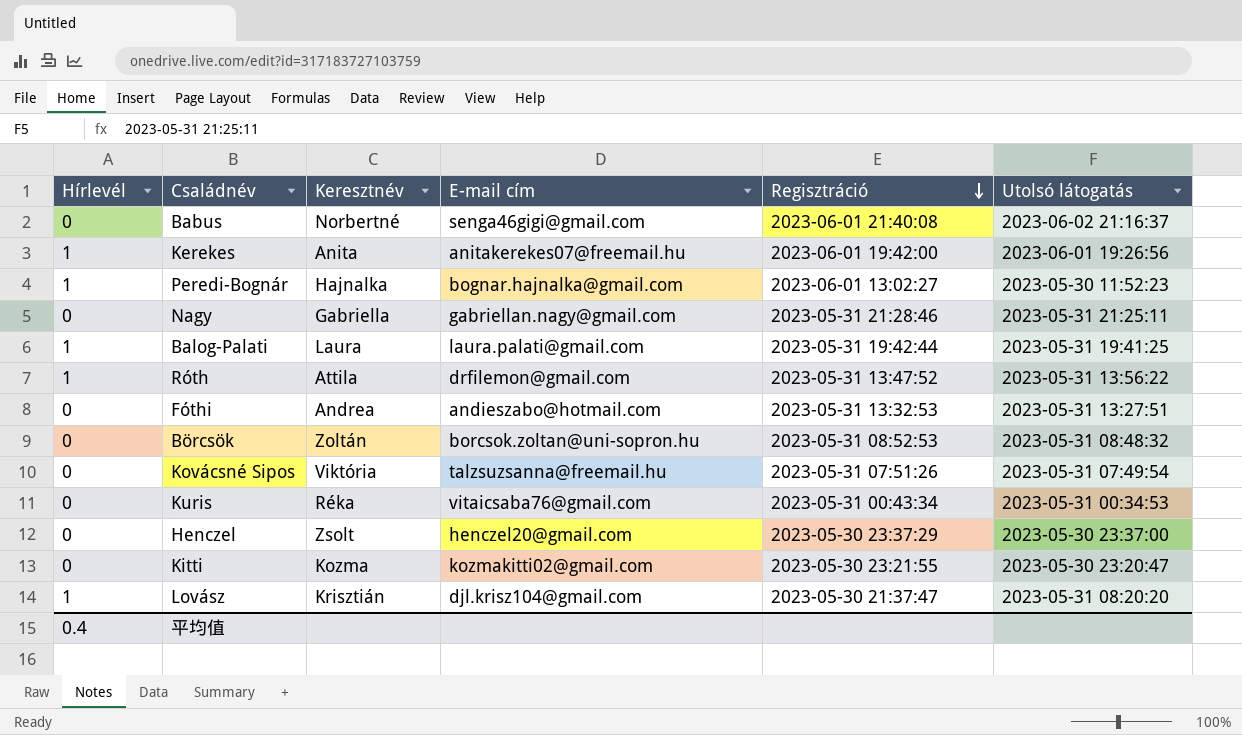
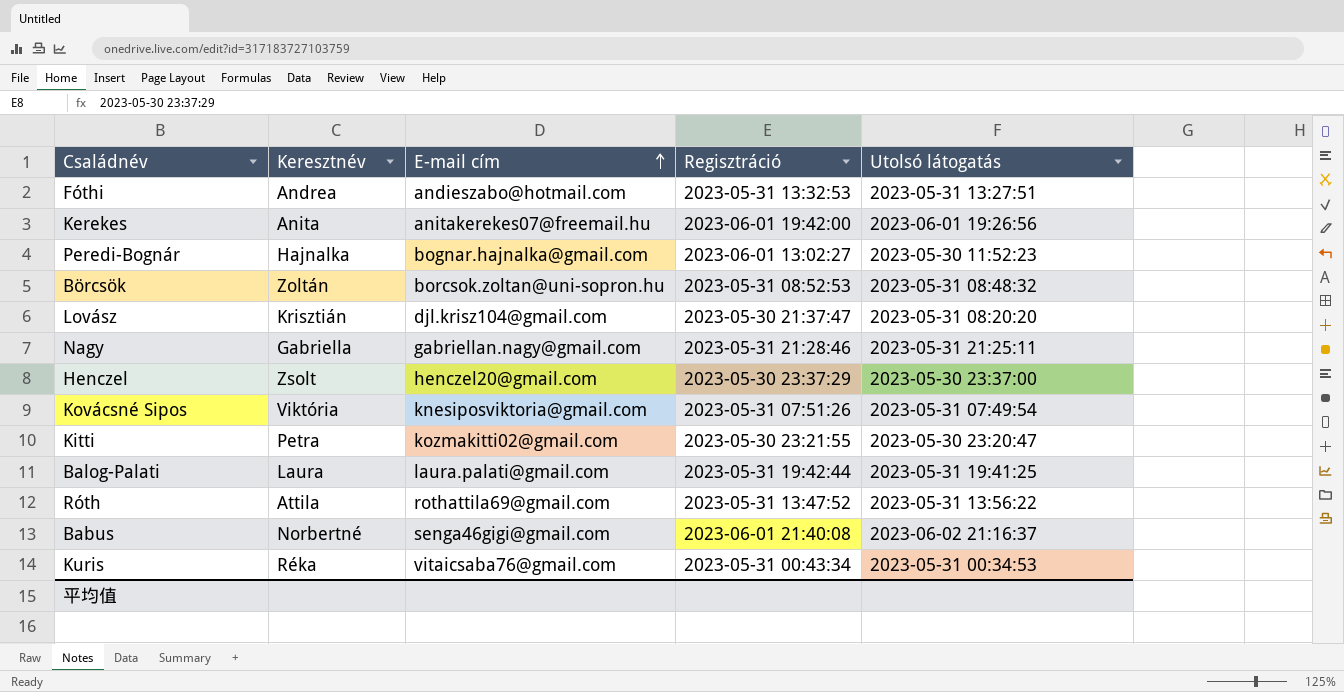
row order: Regisztráció descending -> E-mail cím ascending
column Hírlevél | position: 1 -> none
Kovácsné Sipos | E-mail cím: talzsuzsanna@freemail.hu -> knesiposviktoria@gmail.com
Kitti | Keresztnév: Kozma -> Petra
Róth | E-mail cím: drfilemon@gmail.com -> rothattila69@gmail.com

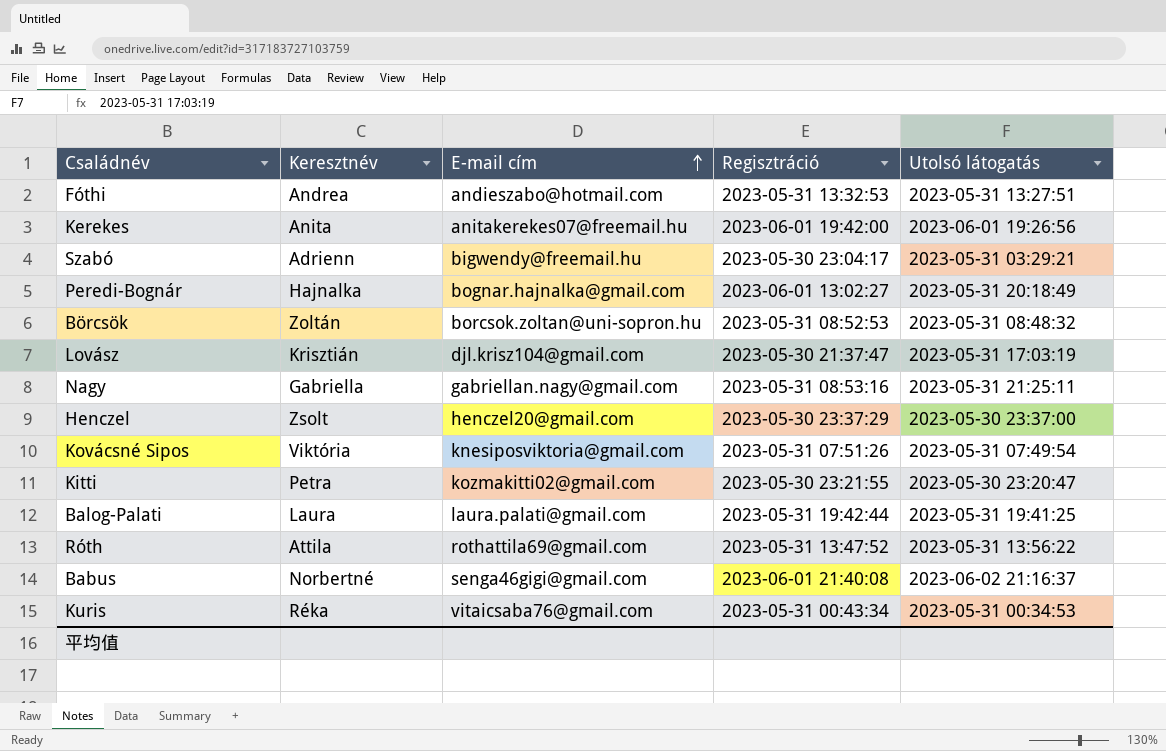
row Szabó: none -> Adrienn | bigwendy@freemail.hu | 2023-05-30 23:04:17 | 2023-05-31 03:29:21
Peredi-Bognár | Utolsó látogatás: 2023-05-30 11:52:23 -> 2023-05-31 20:18:49
Lovász | Utolsó látogatás: 2023-05-31 08:20:20 -> 2023-05-31 17:03:19
Nagy | Regisztráció: 2023-05-31 21:28:46 -> 2023-05-31 08:53:16

